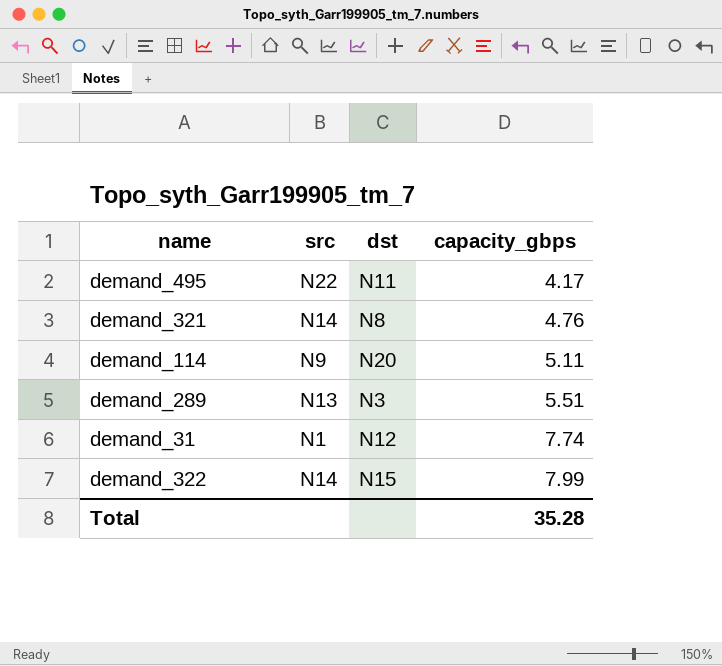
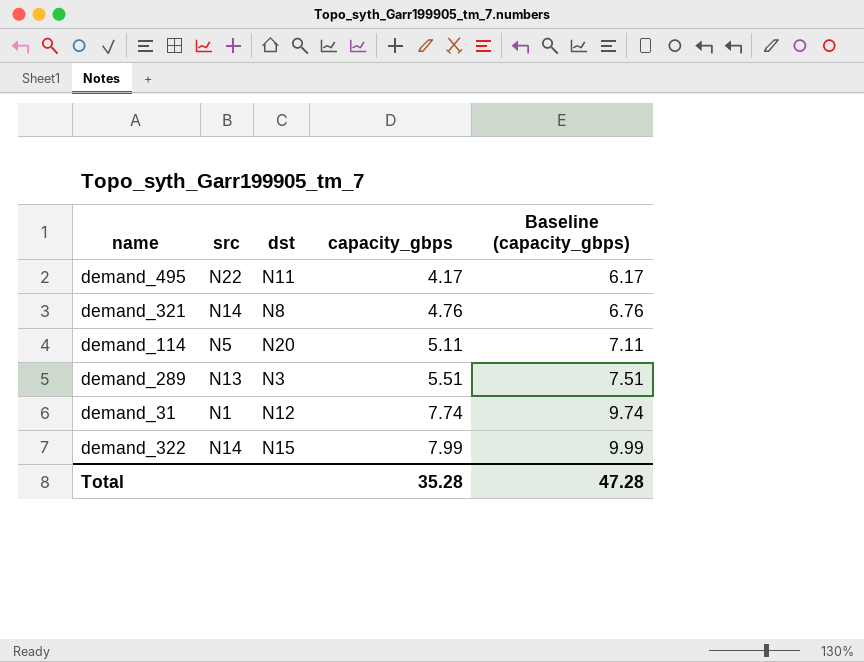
column Baseline (capacity_gbps) | formula: none -> [capacity_gbps] + 2
demand_114 | src: N9 -> N5

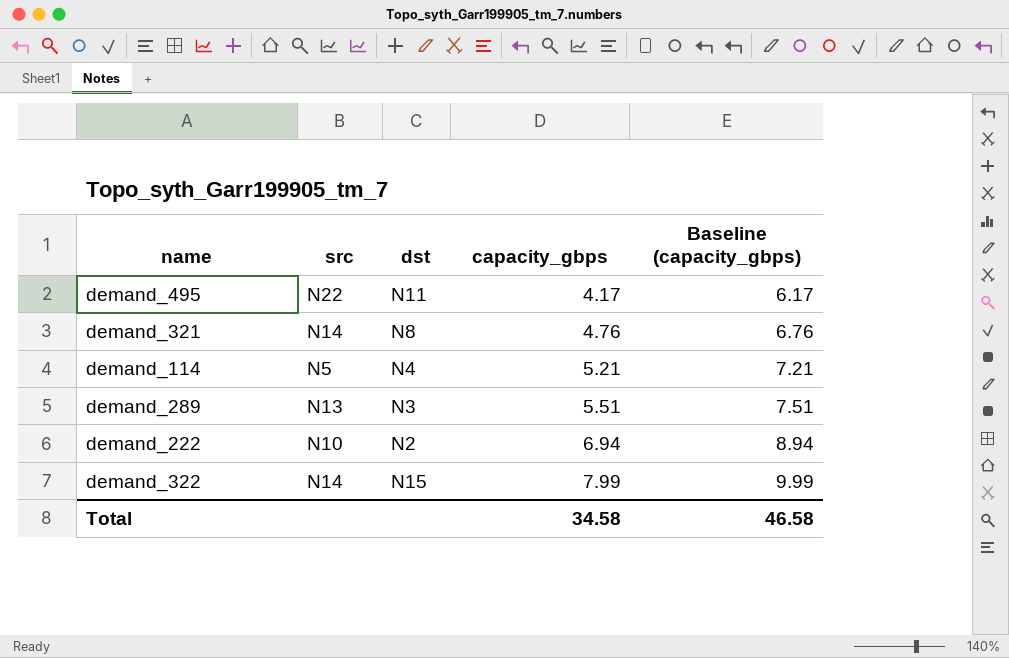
row demand_31: N1 | N12 | 7.74 | 9.74 -> none
demand_114 | dst: N20 -> N4
demand_114 | capacity_gbps: 5.11 -> 5.21
demand_114 | Baseline (capacity_gbps): 7.11 -> 7.21
row demand_222: none -> N10 | N2 | 6.94 | 8.94
Total | capacity_gbps: 35.28 -> 34.58
Total | Baseline (capacity_gbps): 47.28 -> 46.58

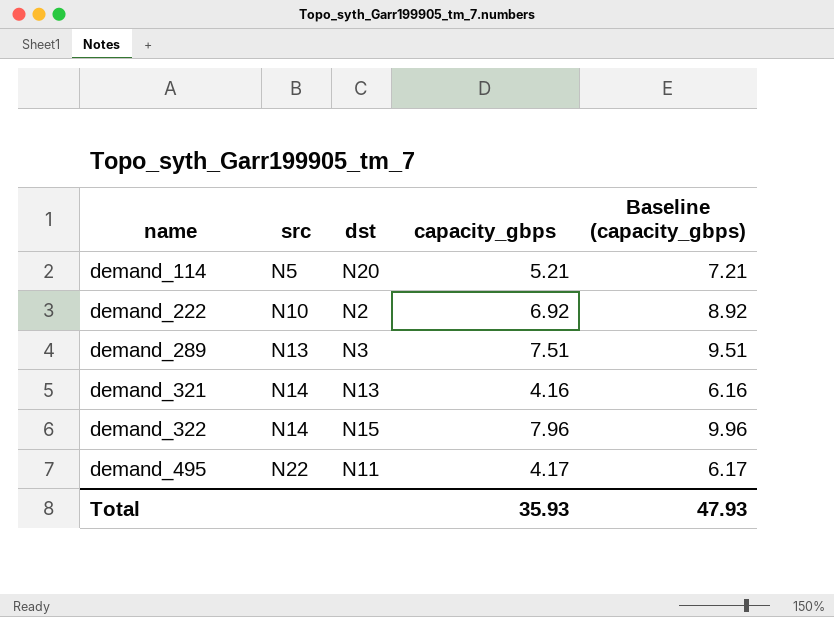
row order: capacity_gbps ascending -> name ascending
demand_114 | dst: N4 -> N20
demand_222 | capacity_gbps: 6.94 -> 6.92
demand_222 | Baseline (capacity_gbps): 8.94 -> 8.92
demand_289 | capacity_gbps: 5.51 -> 7.51
demand_289 | Baseline (capacity_gbps): 7.51 -> 9.51
demand_321 | dst: N8 -> N13
demand_321 | capacity_gbps: 4.76 -> 4.16
demand_321 | Baseline (capacity_gbps): 6.76 -> 6.16
demand_322 | capacity_gbps: 7.99 -> 7.96
demand_322 | Baseline (capacity_gbps): 9.99 -> 9.96
Total | capacity_gbps: 34.58 -> 35.93
Total | Baseline (capacity_gbps): 46.58 -> 47.93

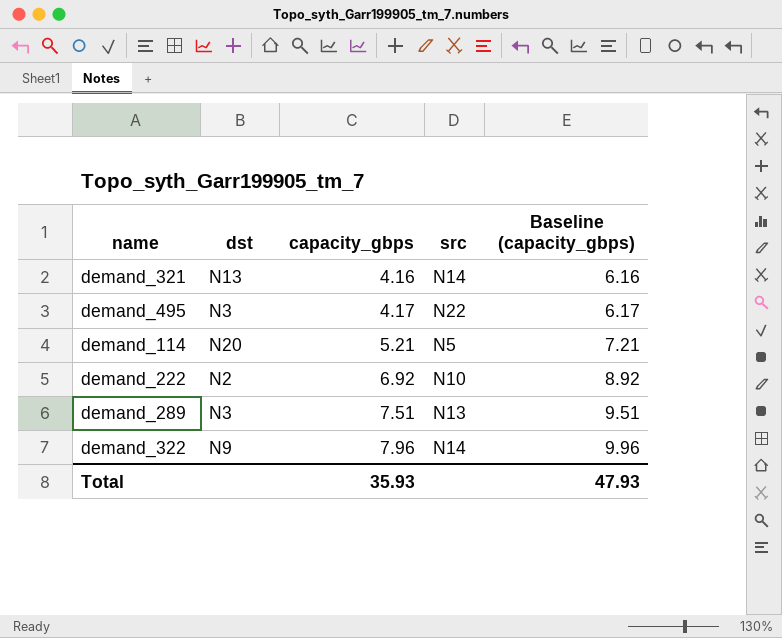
row order: name ascending -> capacity_gbps ascending
column src | position: 2 -> 4
demand_495 | dst: N11 -> N3
demand_322 | dst: N15 -> N9

